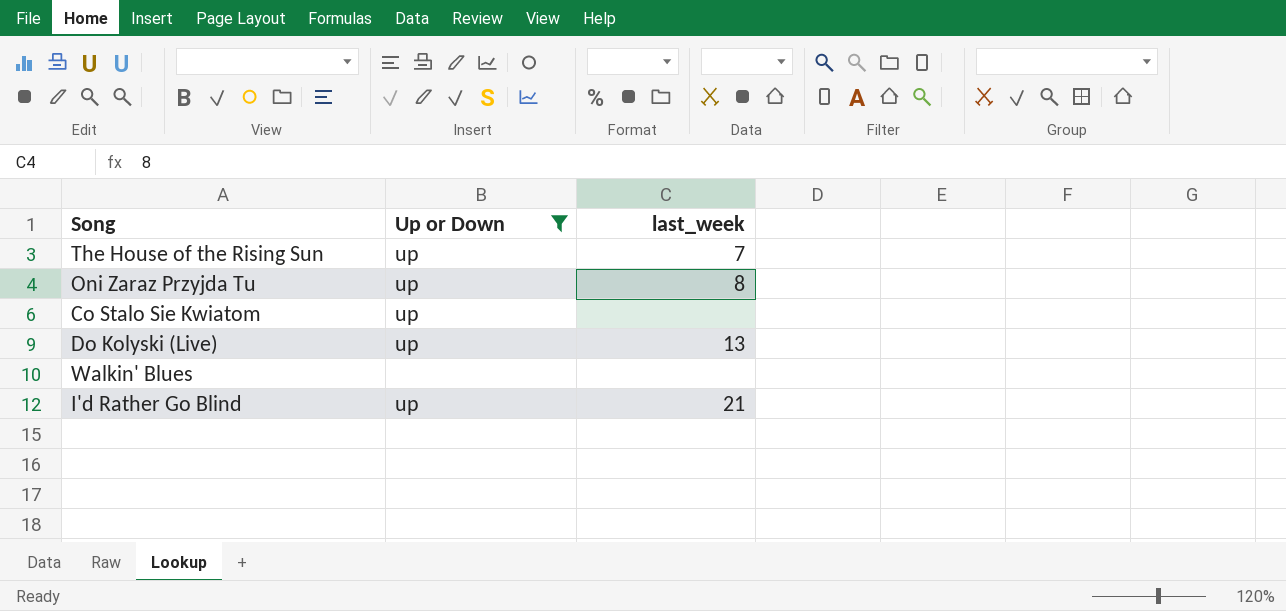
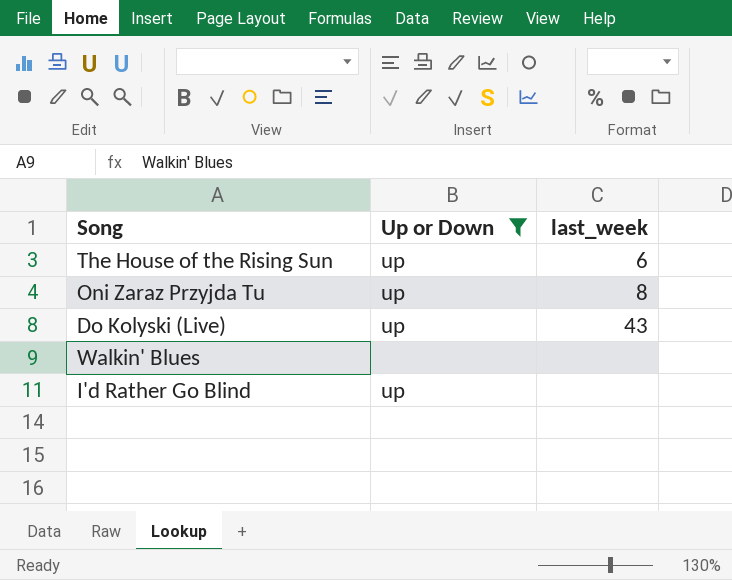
row Co Stalo Sie Kwiatom: up | none -> none
The House of the Rising Sun | last_week: 7 -> 6
Do Kolyski (Live) | last_week: 13 -> 43
I'd Rather Go Blind | last_week: 21 -> none

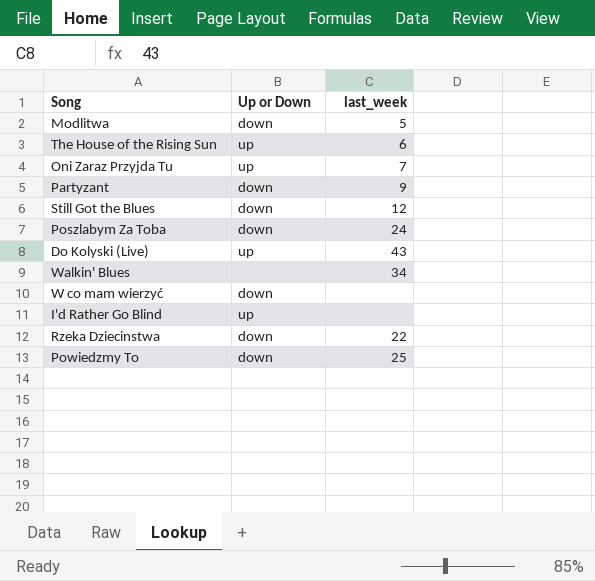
filter: Up or Down != down -> none
Oni Zaraz Przyjda Tu | last_week: 8 -> 7
Walkin' Blues | last_week: none -> 34

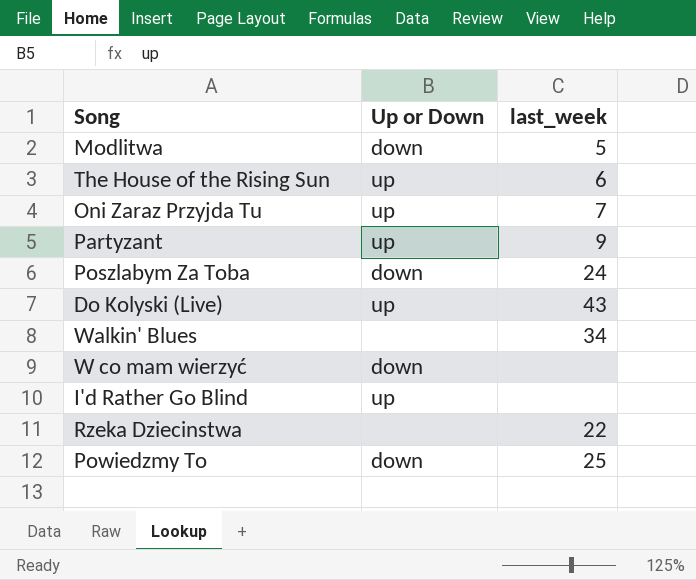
row Still Got the Blues: down | 12 -> none
Partyzant | Up or Down: down -> up
Rzeka Dziecinstwa | Up or Down: down -> none

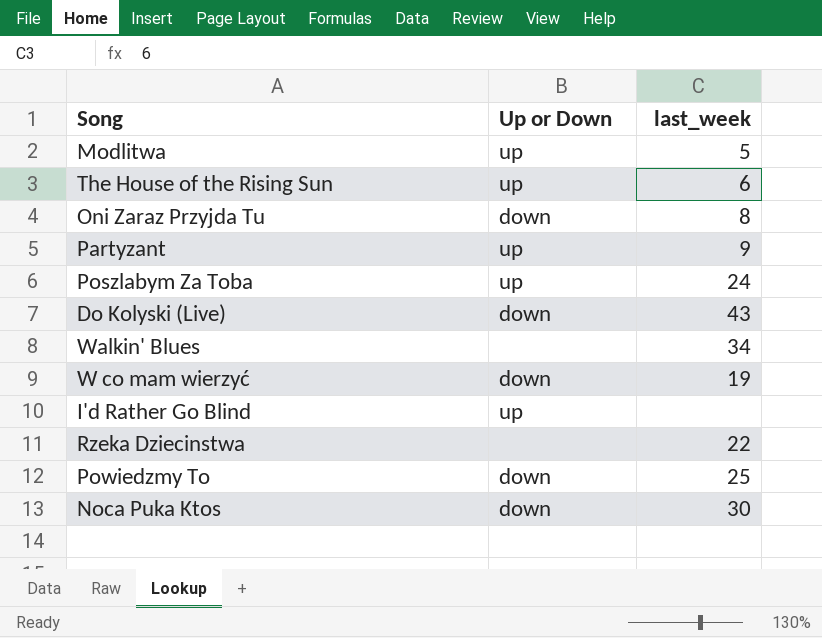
Modlitwa | Up or Down: down -> up
Oni Zaraz Przyjda Tu | Up or Down: up -> down
Oni Zaraz Przyjda Tu | last_week: 7 -> 8
Poszlabym Za Toba | Up or Down: down -> up
Do Kolyski (Live) | Up or Down: up -> down
W co mam wierzyć | last_week: none -> 19
row Noca Puka Ktos: none -> down | 30

